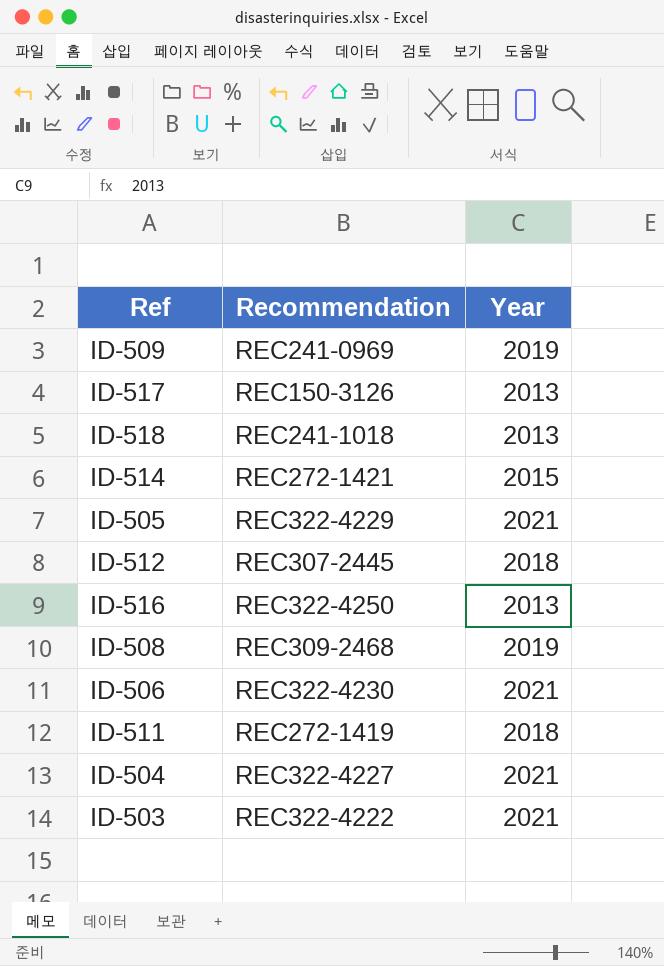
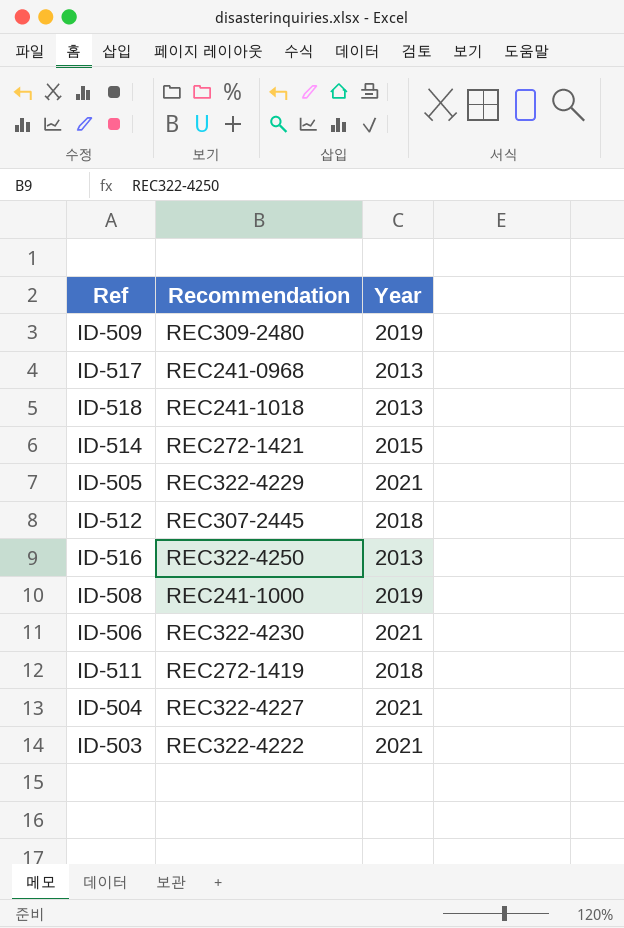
ID-509 | Recommendation: REC241-0969 -> REC309-2480
ID-517 | Recommendation: REC150-3126 -> REC241-0968
ID-508 | Recommendation: REC309-2468 -> REC241-1000

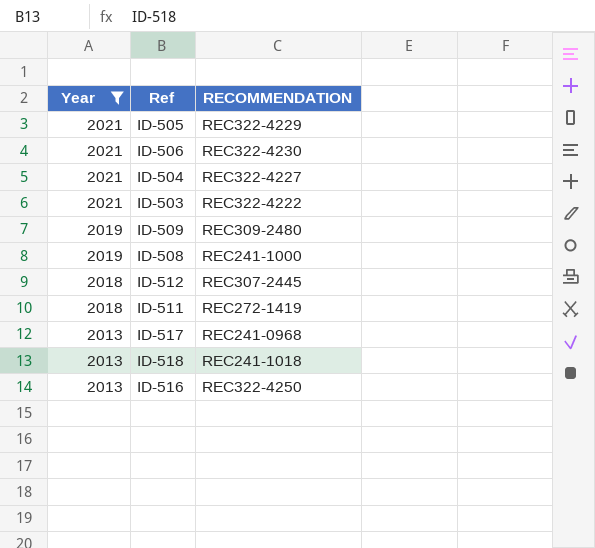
filter: none -> Year != 2015
row order: none -> Year descending
column Year | position: 3 -> 1
column name: Recommendation -> RECOMMENDATION

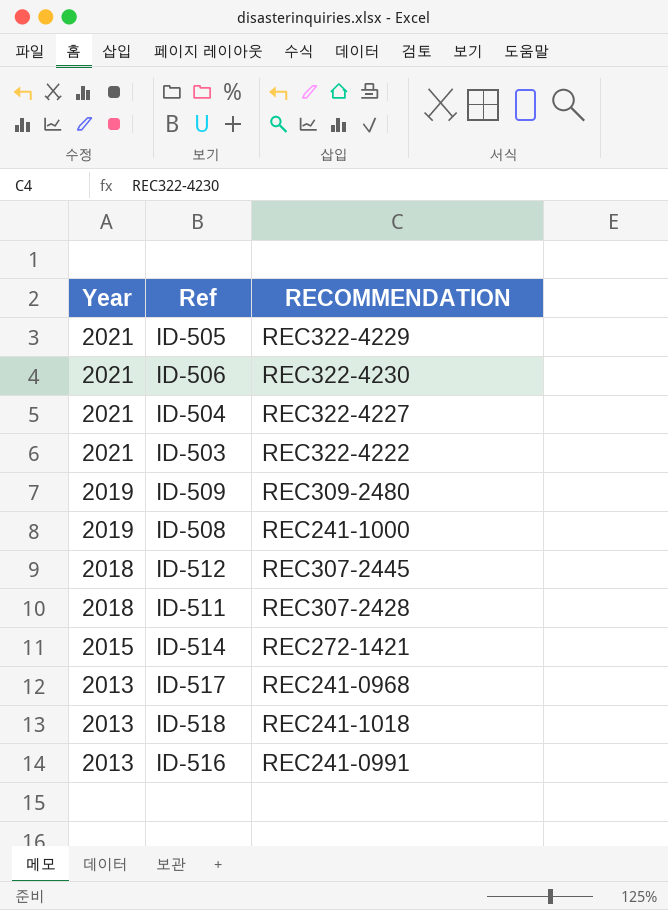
filter: Year != 2015 -> none
ID-511 | RECOMMENDATION: REC272-1419 -> REC307-2428
ID-516 | RECOMMENDATION: REC322-4250 -> REC241-0991

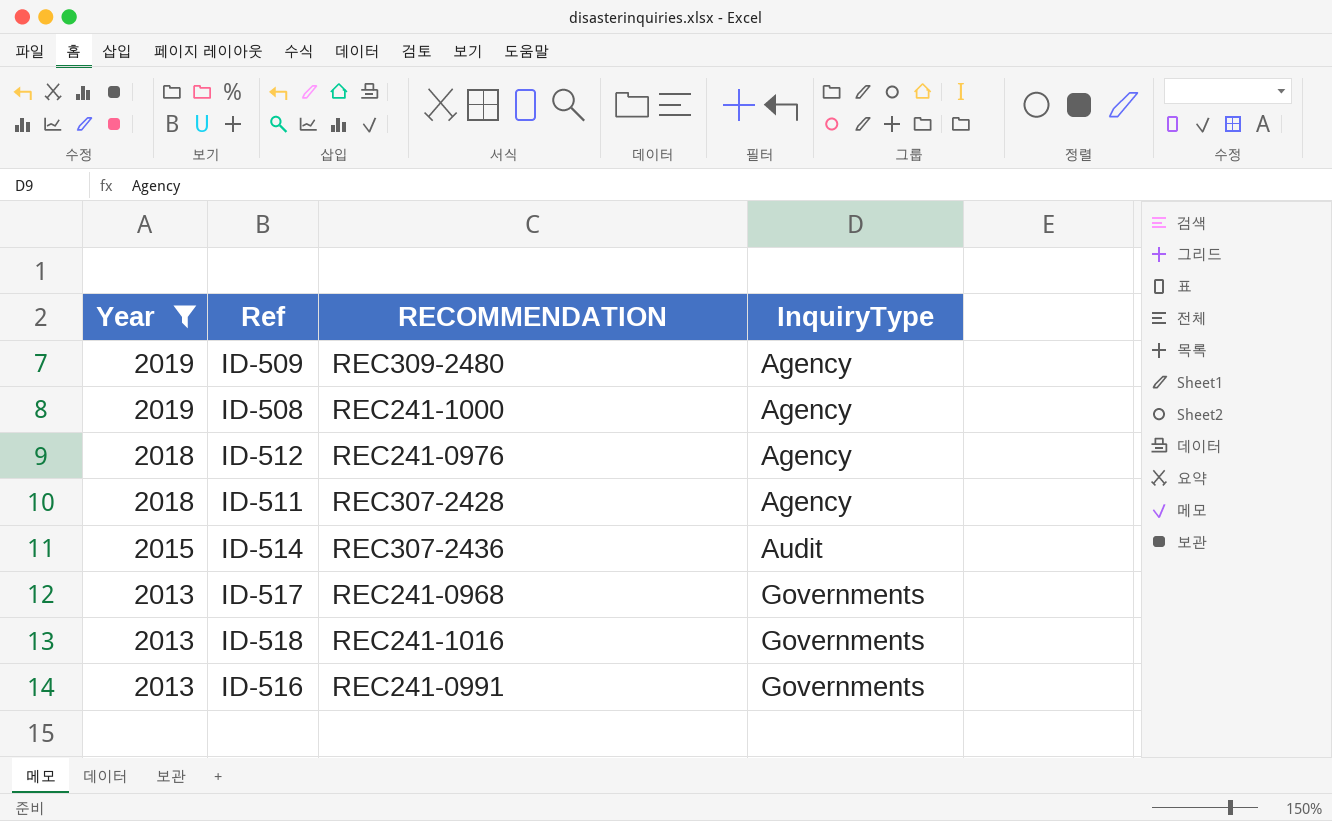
filter: none -> Year != 2021
column InquiryType | position: none -> 4
ID-512 | RECOMMENDATION: REC307-2445 -> REC241-0976
ID-514 | RECOMMENDATION: REC272-1421 -> REC307-2436
ID-518 | RECOMMENDATION: REC241-1018 -> REC241-1016

